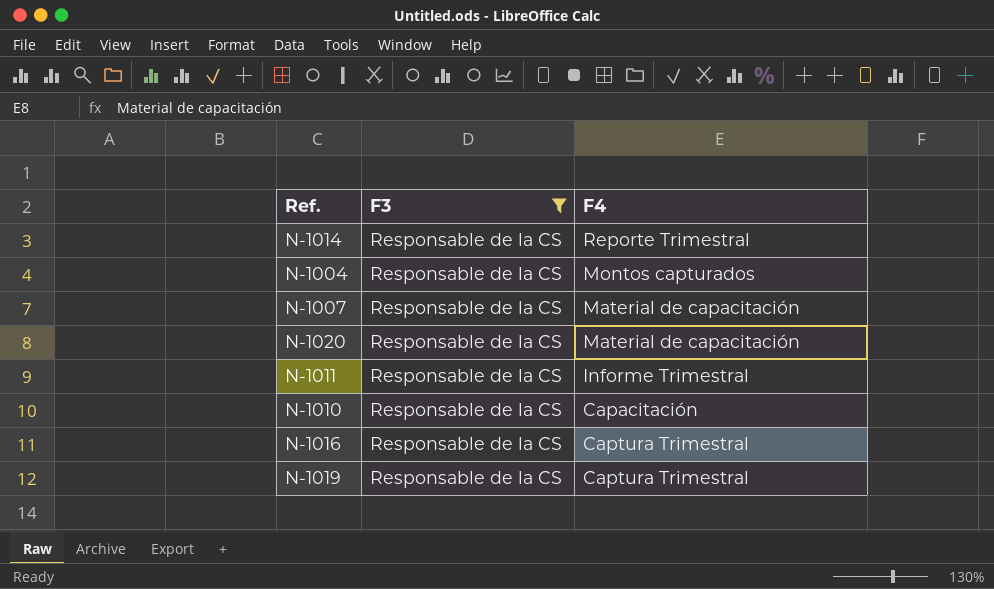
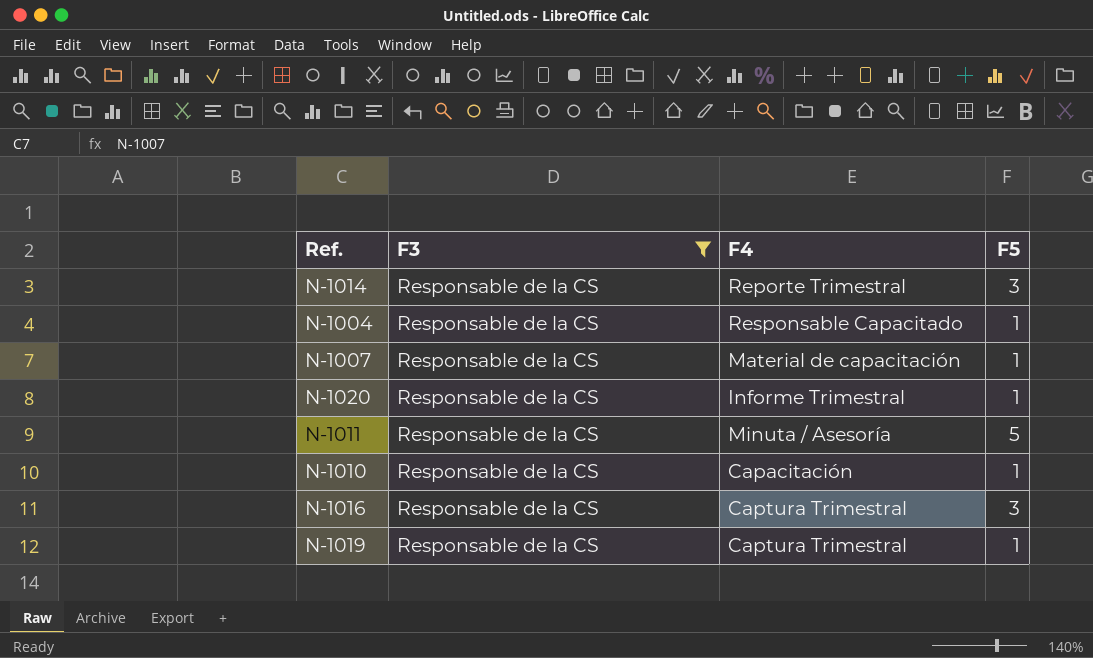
column F5 | position: none -> 4
N-1004 | F4: Montos capturados -> Responsable Capacitado
N-1020 | F4: Material de capacitación -> Informe Trimestral
N-1011 | F4: Informe Trimestral -> Minuta / Asesoría

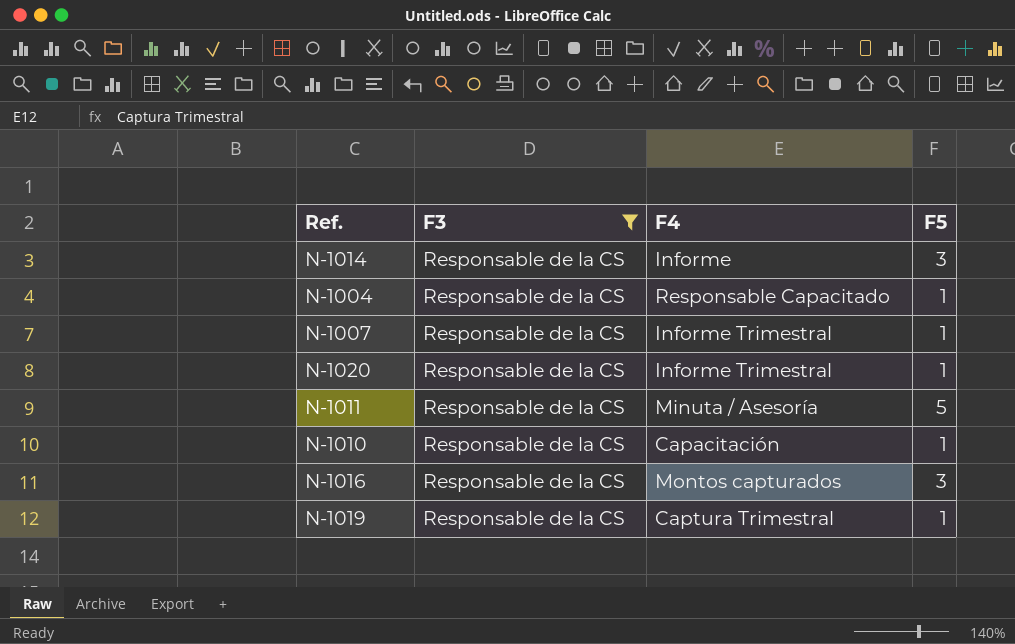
N-1014 | F4: Reporte Trimestral -> Informe
N-1007 | F4: Material de capacitación -> Informe Trimestral
N-1016 | F4: Captura Trimestral -> Montos capturados

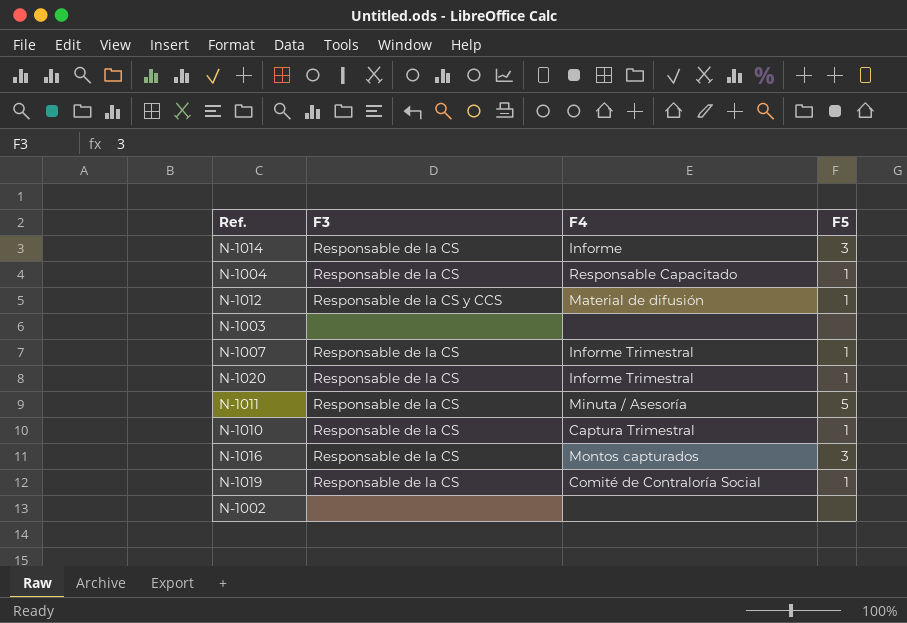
filter: F3 = Responsable de la CS -> none
N-1010 | F4: Capacitación -> Captura Trimestral
N-1019 | F4: Captura Trimestral -> Comité de Contraloría Social

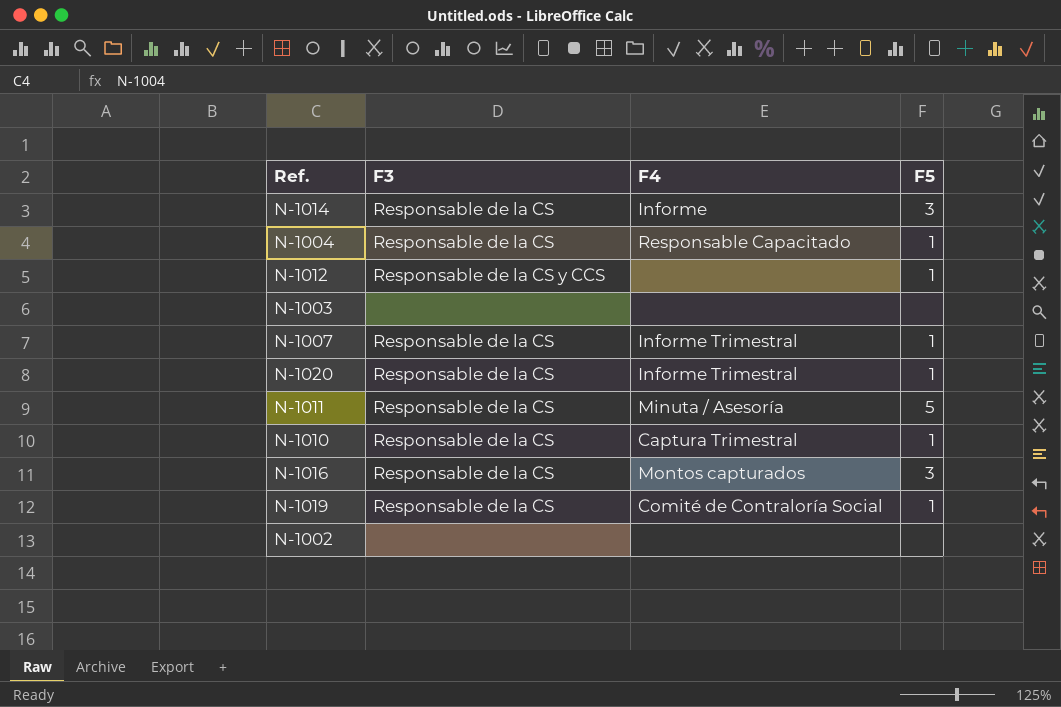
N-1012 | F4: Material de difusión -> none

